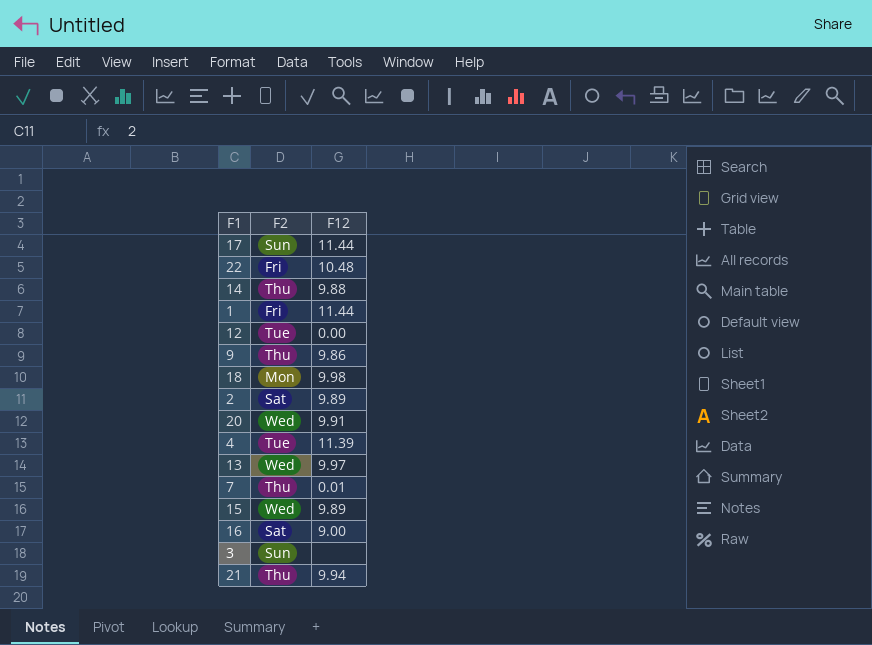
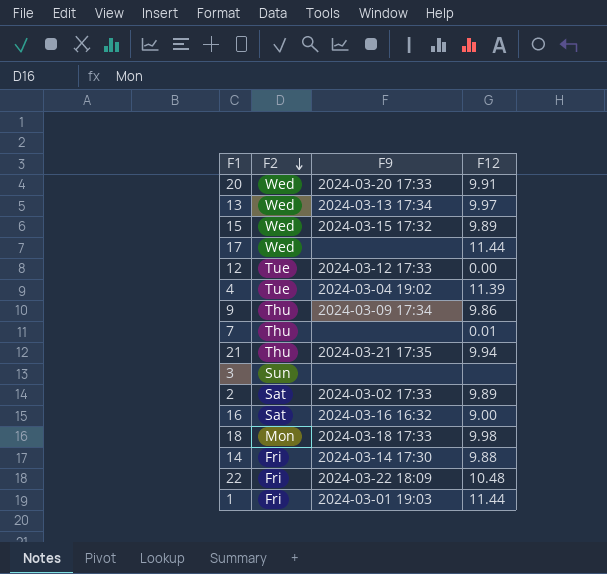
row order: none -> F2 descending
column F9 | position: none -> 3
17 | F2: Sun -> Wed
14 | F2: Thu -> Fri

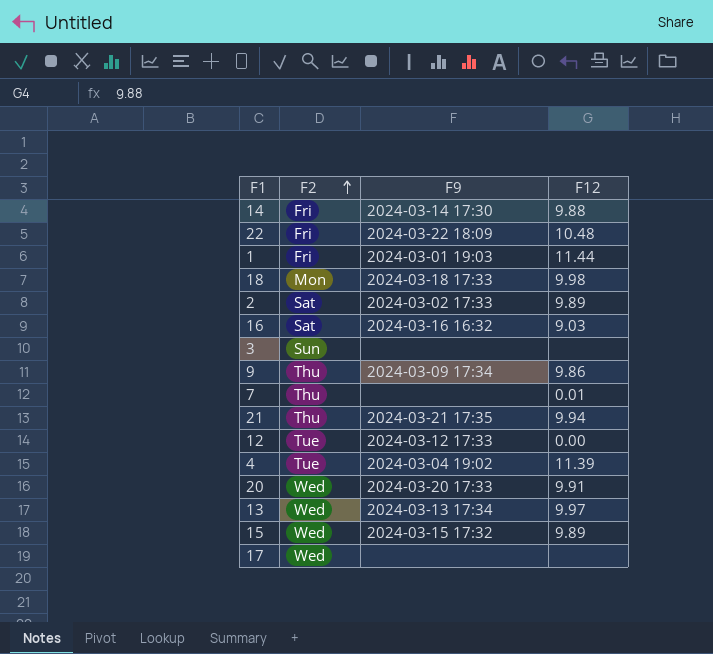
row order: F2 descending -> F2 ascending
16 | F12: 9.00 -> 9.03
17 | F12: 11.44 -> none

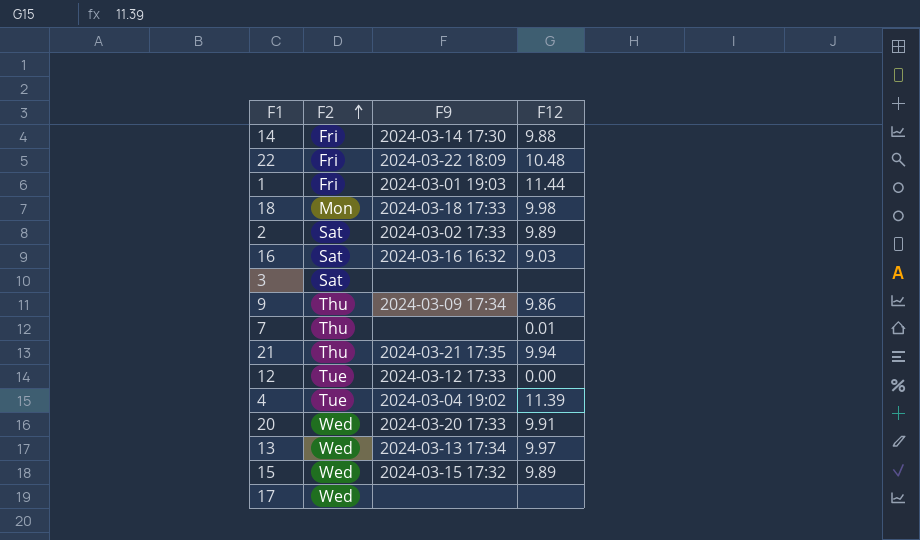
3 | F2: Sun -> Sat

